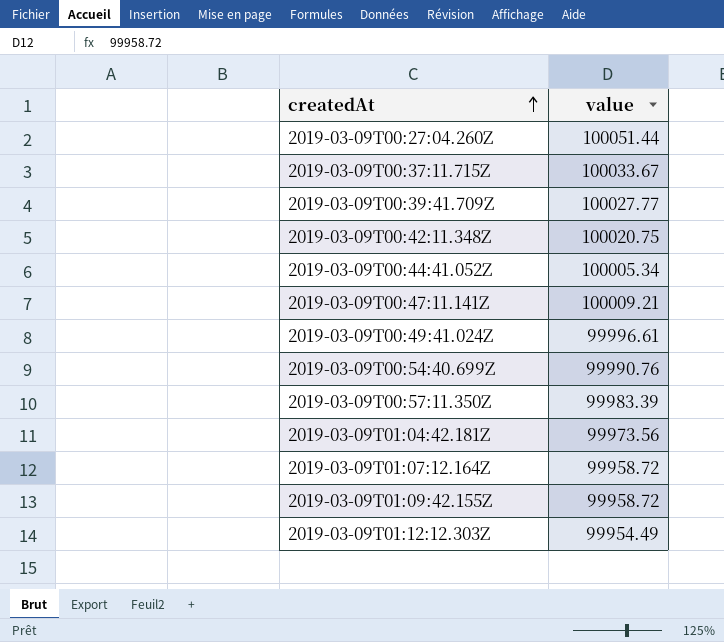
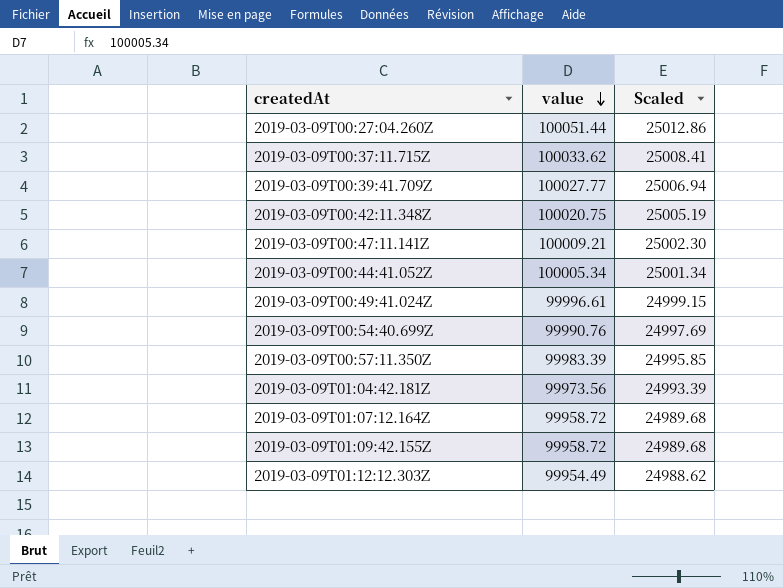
row order: createdAt ascending -> value descending
column Scaled | formula: none -> [value] * 0.25
2019-03-09T00:37:11.715Z | value: 100033.67 -> 100033.62

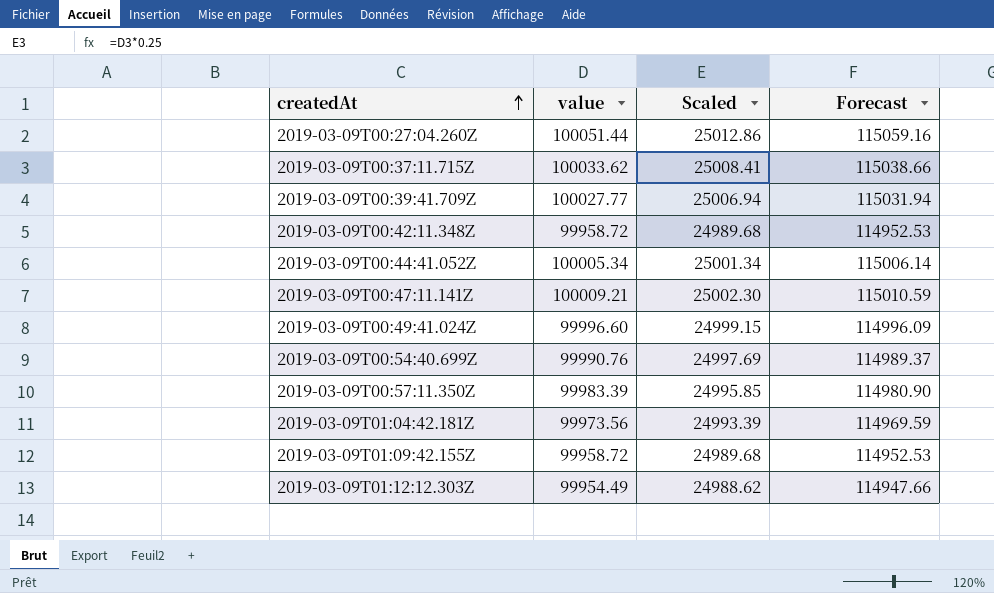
row order: value descending -> createdAt ascending
column Forecast | formula: none -> [value] * 1.15
row 2019-03-09T01:07:12.164Z: 99958.72 | 24989.68 -> none
2019-03-09T00:42:11.348Z | value: 100020.75 -> 99958.72
2019-03-09T00:42:11.348Z | Scaled: 25005.19 -> 24989.68
2019-03-09T00:49:41.024Z | value: 99996.61 -> 99996.60

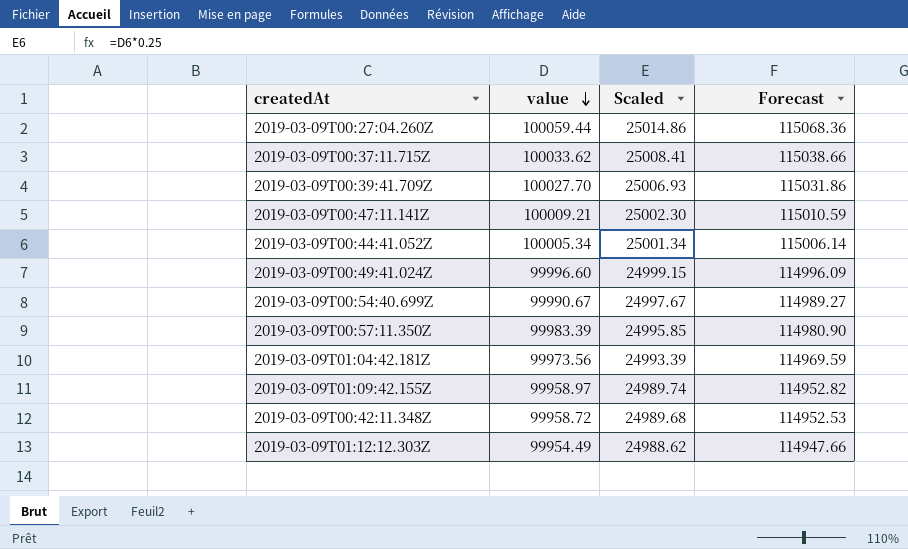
row order: createdAt ascending -> value descending
2019-03-09T00:27:04.260Z | value: 100051.44 -> 100059.44
2019-03-09T00:27:04.260Z | Scaled: 25012.86 -> 25014.86
2019-03-09T00:27:04.260Z | Forecast: 115059.16 -> 115068.36
2019-03-09T00:39:41.709Z | value: 100027.77 -> 100027.70
2019-03-09T00:39:41.709Z | Scaled: 25006.94 -> 25006.93
2019-03-09T00:39:41.709Z | Forecast: 115031.94 -> 115031.86
2019-03-09T00:54:40.699Z | value: 99990.76 -> 99990.67
2019-03-09T00:54:40.699Z | Scaled: 24997.69 -> 24997.67
2019-03-09T00:54:40.699Z | Forecast: 114989.37 -> 114989.27
2019-03-09T01:09:42.155Z | value: 99958.72 -> 99958.97
2019-03-09T01:09:42.155Z | Scaled: 24989.68 -> 24989.74
2019-03-09T01:09:42.155Z | Forecast: 114952.53 -> 114952.82

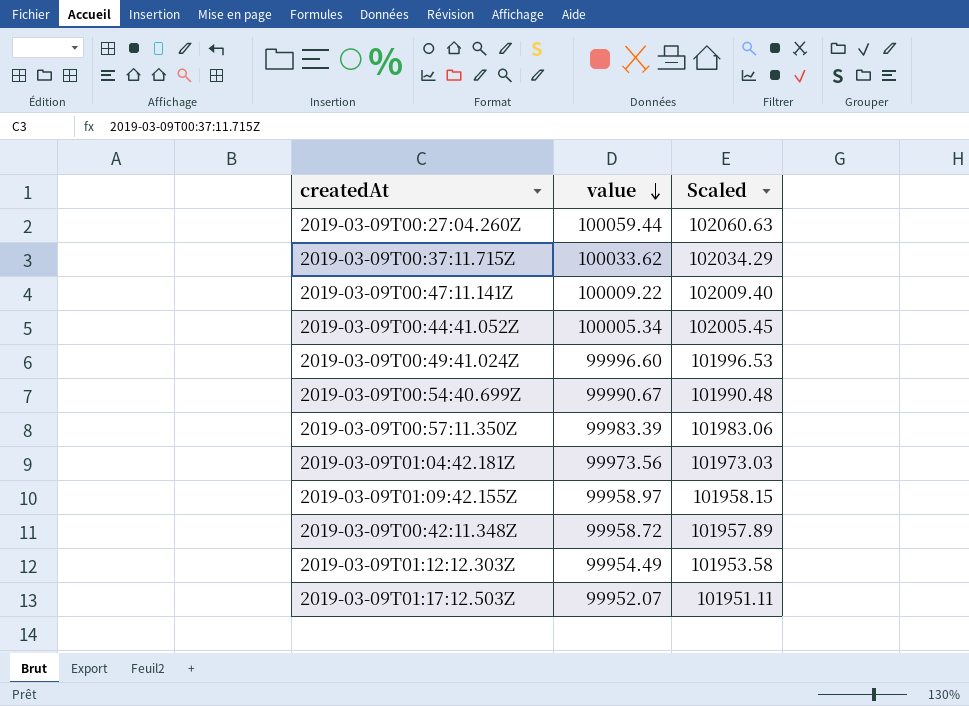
column Forecast | formula: [value] * 1.15 -> none
column Scaled | formula: [value] * 0.25 -> [value] * 1.02
row 2019-03-09T00:39:41.709Z: 100027.70 | 25006.93 | 115031.86 -> none
2019-03-09T00:47:11.141Z | value: 100009.21 -> 100009.22
row 2019-03-09T01:17:12.503Z: none -> 99952.07 | 101951.11

